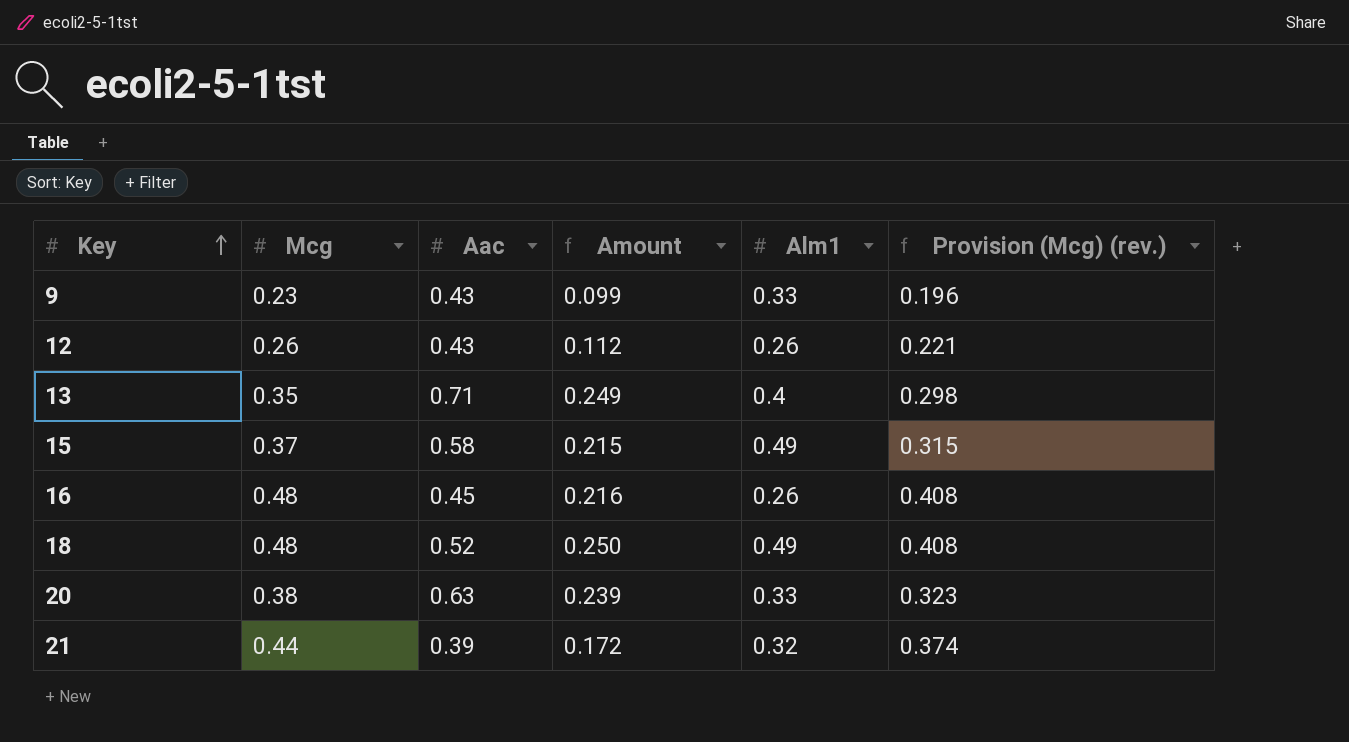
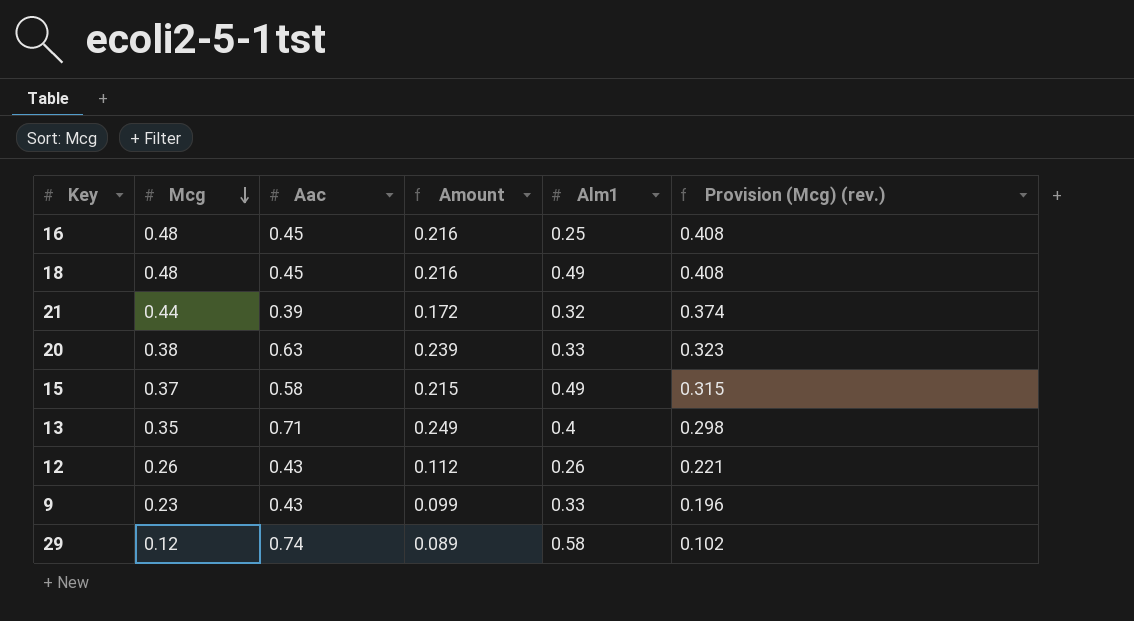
row order: Key ascending -> Mcg descending
16 | Alm1: 0.26 -> 0.25
18 | Aac: 0.52 -> 0.45
18 | Amount: 0.250 -> 0.216
row 29: none -> 0.12 | 0.74 | 0.089 | 0.58 | 0.102

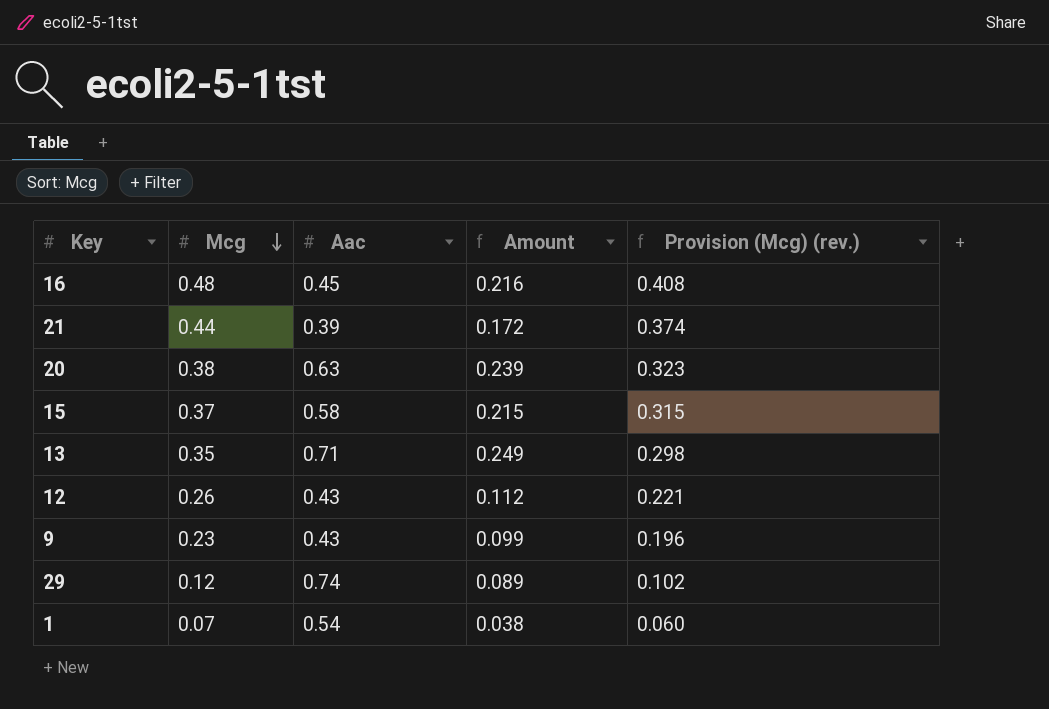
column Alm1 | position: 5 -> none
row 18: 0.48 | 0.45 | 0.216 | 0.49 | 0.408 -> none
row 1: none -> 0.07 | 0.54 | 0.038 | 0.060

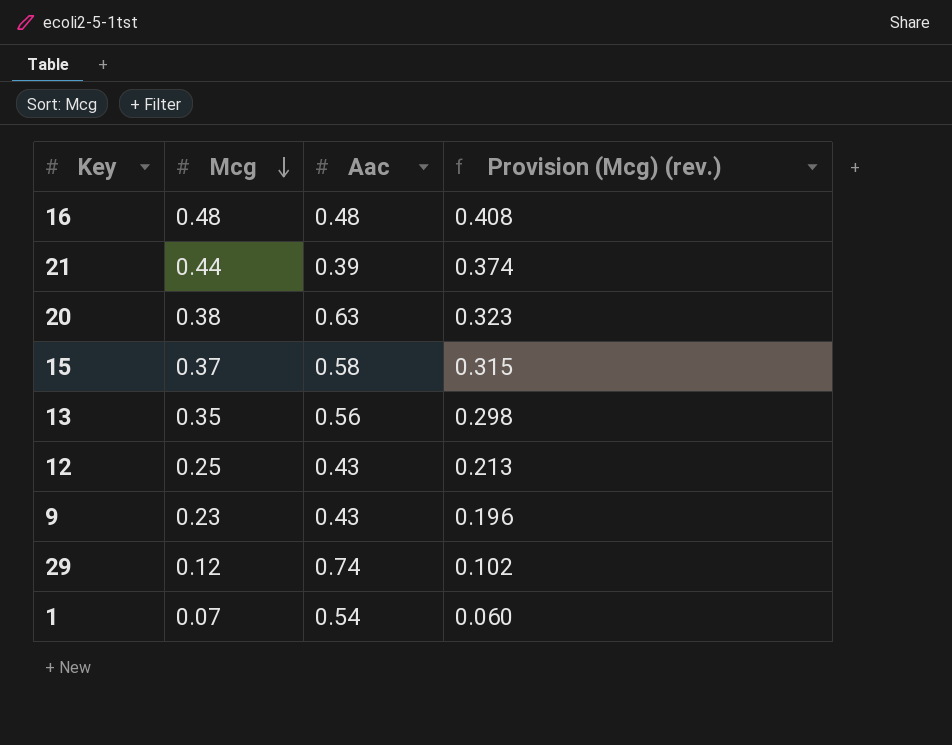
column Amount | formula: [Mcg] * [Aac] -> none
16 | Aac: 0.45 -> 0.48
13 | Aac: 0.71 -> 0.56
12 | Mcg: 0.26 -> 0.25
12 | Provision (Mcg) (rev.): 0.221 -> 0.213

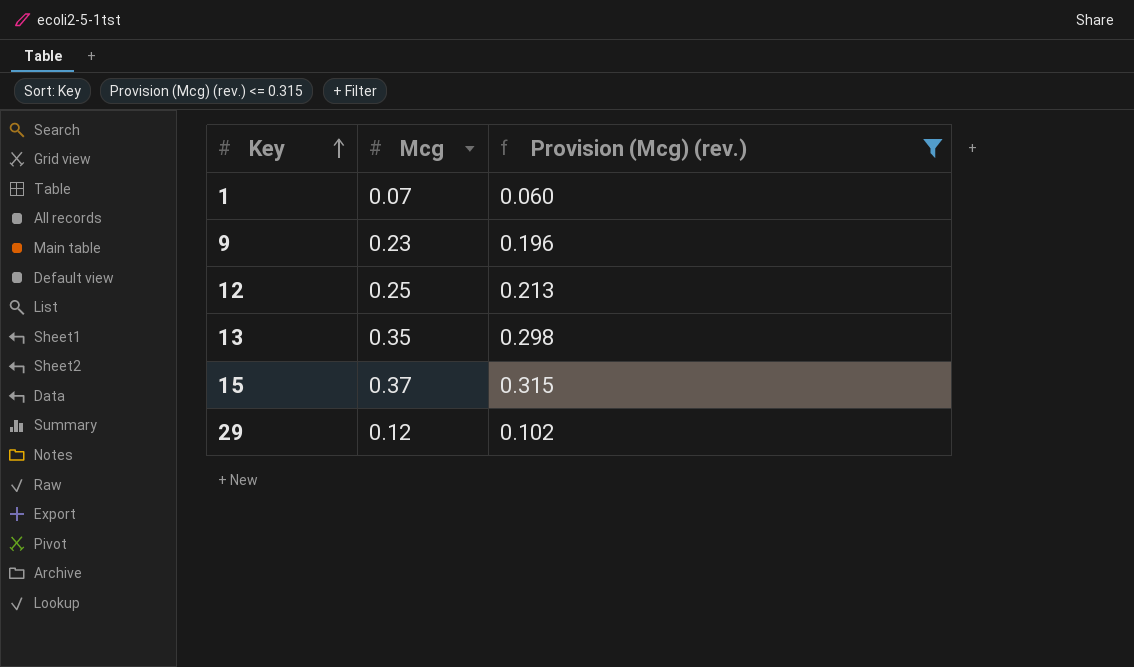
filter: none -> Provision (Mcg) (rev.) <= 0.315
row order: Mcg descending -> Key ascending
column Aac | position: 3 -> none

